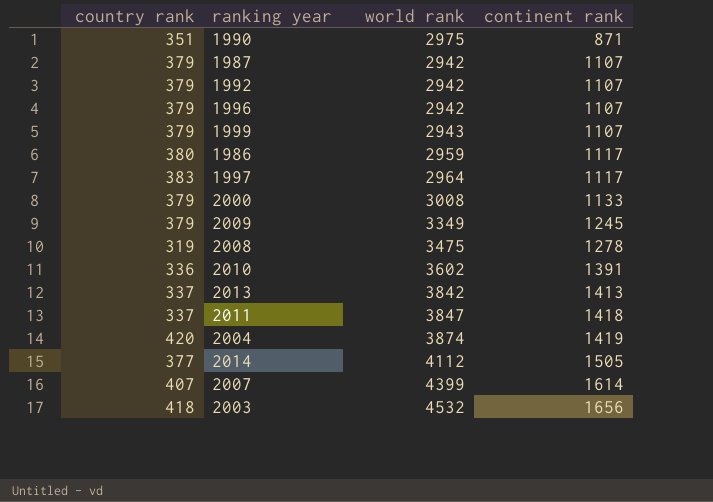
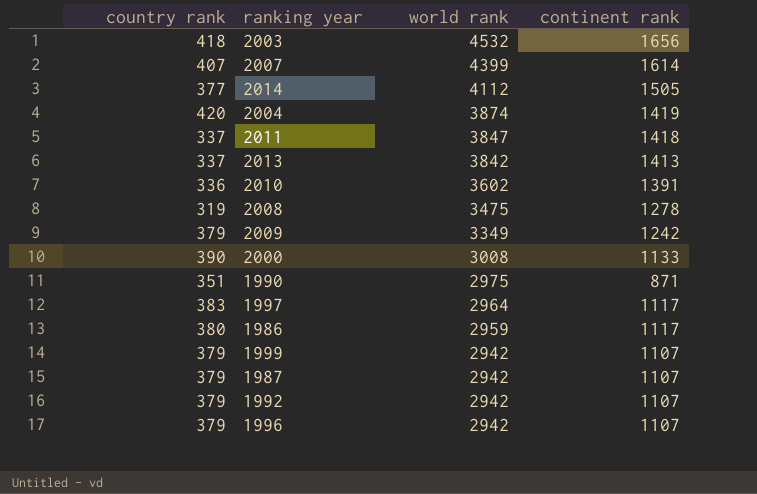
row order: continent rank ascending -> world rank descending
2009 | continent rank: 1245 -> 1242
2000 | country rank: 379 -> 390
1999 | world rank: 2943 -> 2942

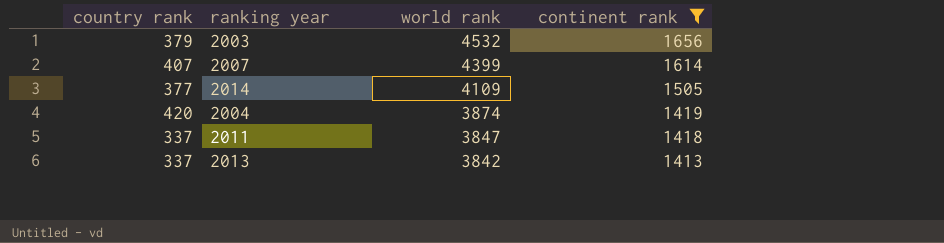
filter: none -> continent rank >= 1413
2003 | country rank: 418 -> 379
2014 | world rank: 4112 -> 4109

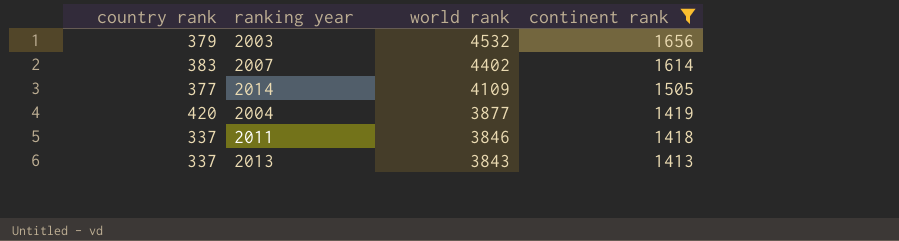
2007 | country rank: 407 -> 383
2007 | world rank: 4399 -> 4402
2004 | world rank: 3874 -> 3877
2011 | world rank: 3847 -> 3846
2013 | world rank: 3842 -> 3843

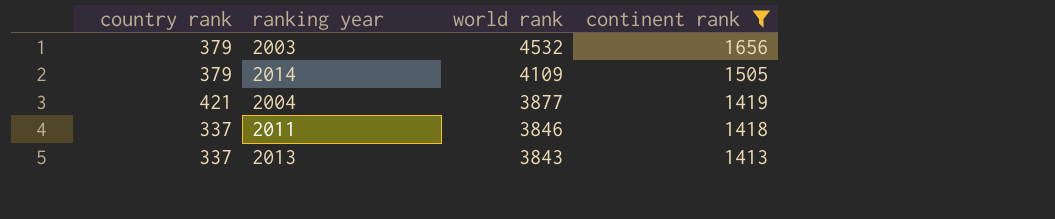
row 2007: 383 | 4402 | 1614 -> none
2014 | country rank: 377 -> 379
2004 | country rank: 420 -> 421

